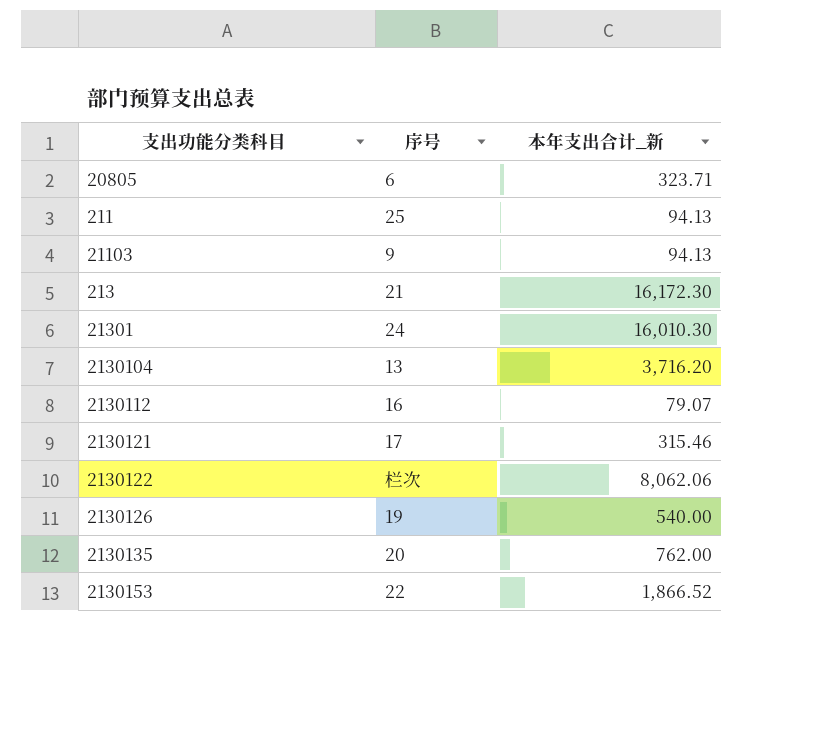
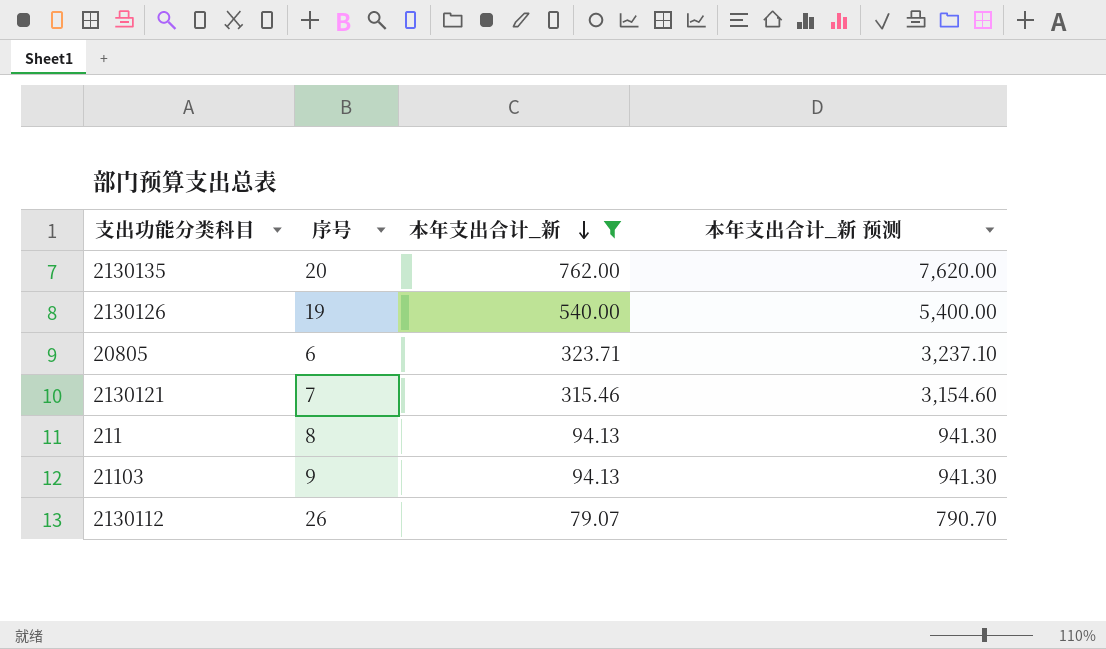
filter: none -> 本年支出合计_新 <= 762.00
row order: none -> 本年支出合计_新 descending
column 本年支出合计_新 预测 | formula: none -> [本年支出合计_新] * 10
2130121 | 序号: 17 -> 7
211 | 序号: 25 -> 8
2130112 | 序号: 16 -> 26

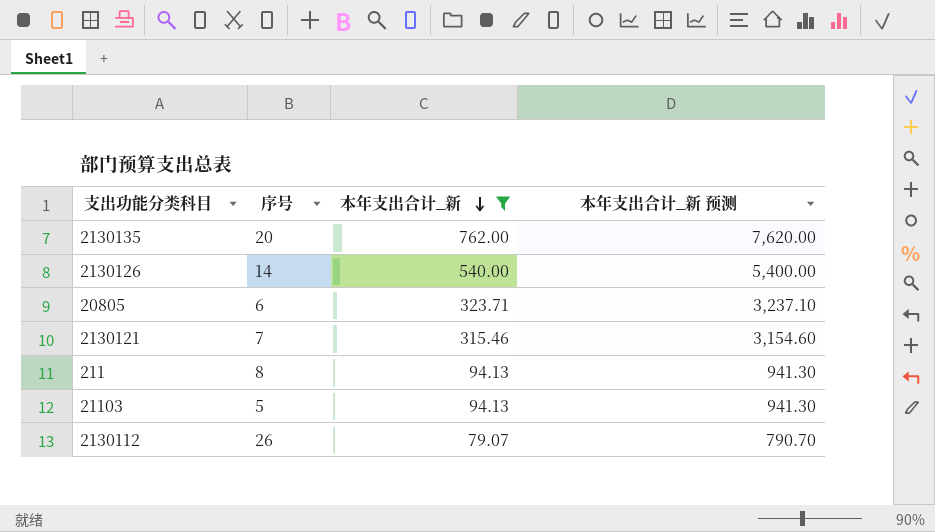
2130126 | 序号: 19 -> 14
21103 | 序号: 9 -> 5

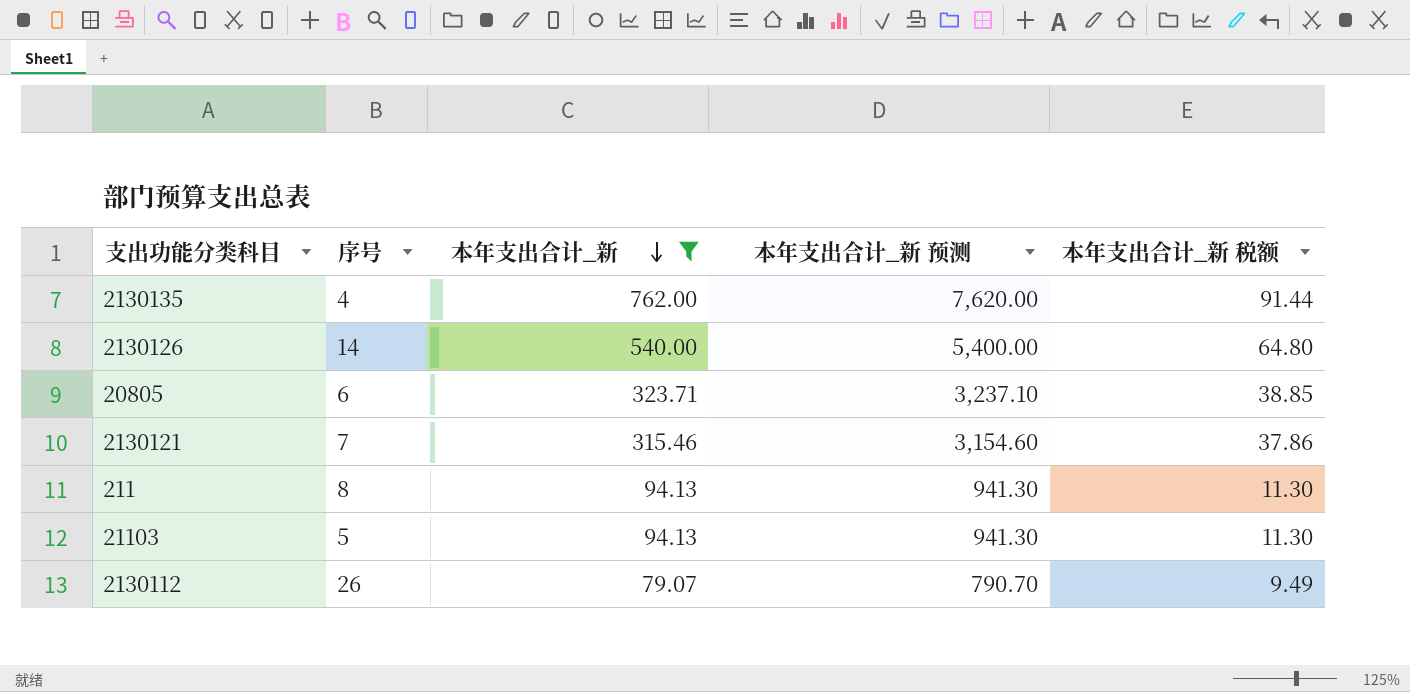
column 本年支出合计_新 税额 | formula: none -> [本年支出合计_新] * 0.12
2130135 | 序号: 20 -> 4

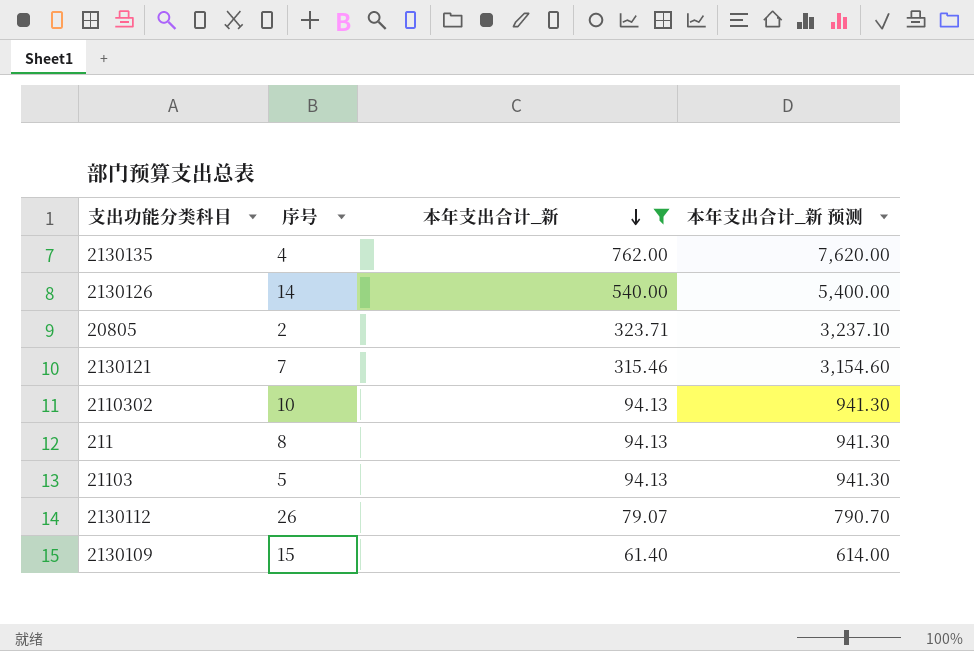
column 本年支出合计_新 税额 | formula: [本年支出合计_新] * 0.12 -> none
20805 | 序号: 6 -> 2
row 2110302: none -> 10 | 94.13 | 941.30
row 2130109: none -> 15 | 61.40 | 614.00

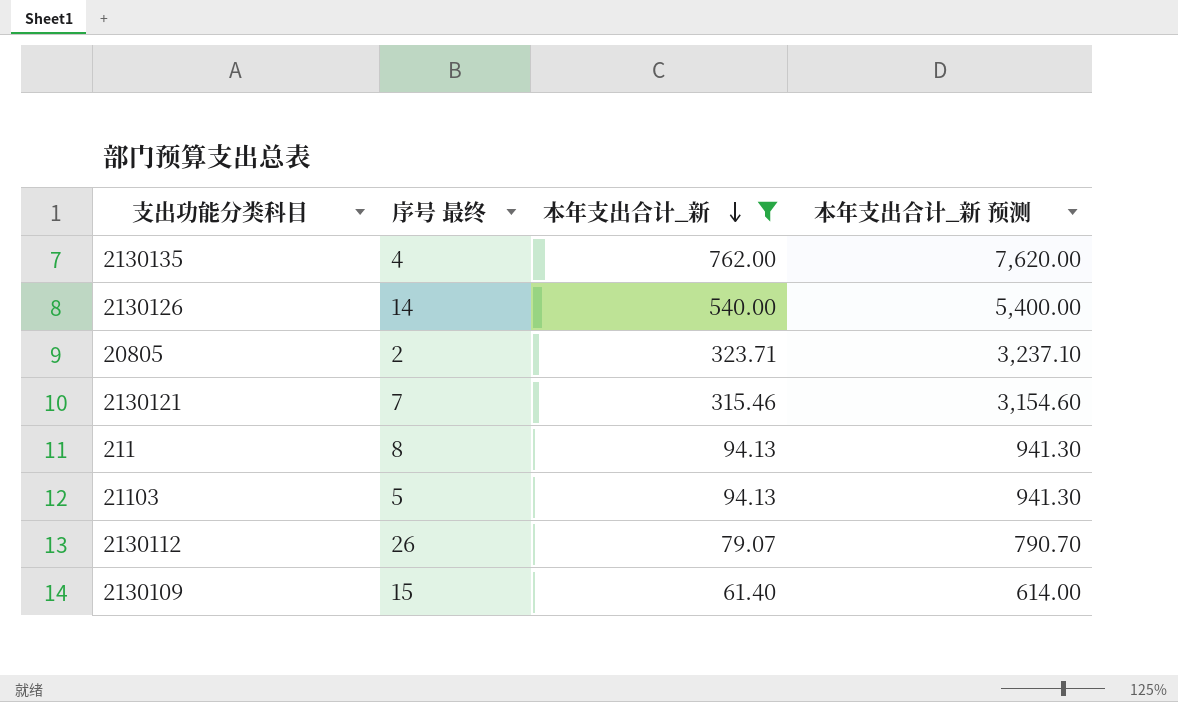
column name: 序号 -> 序号 最终
row 2110302: 10 | 94.13 | 941.30 -> none

